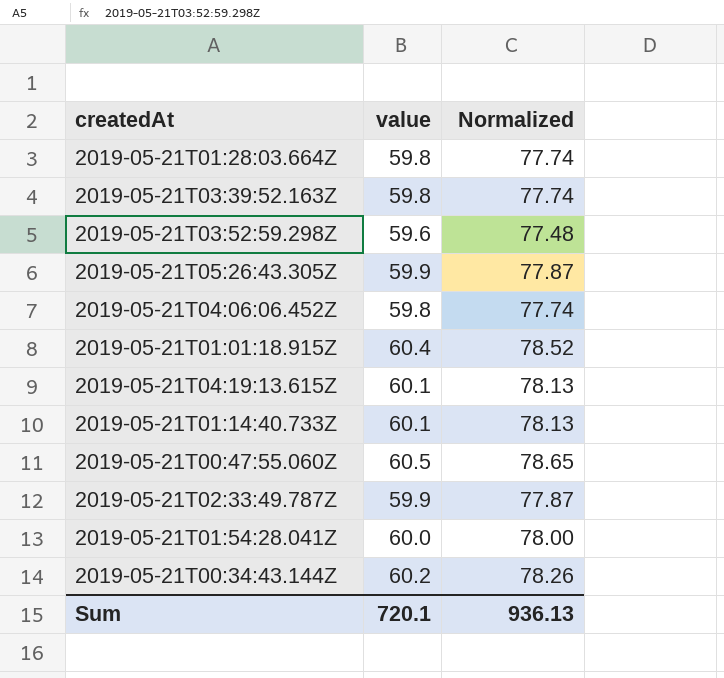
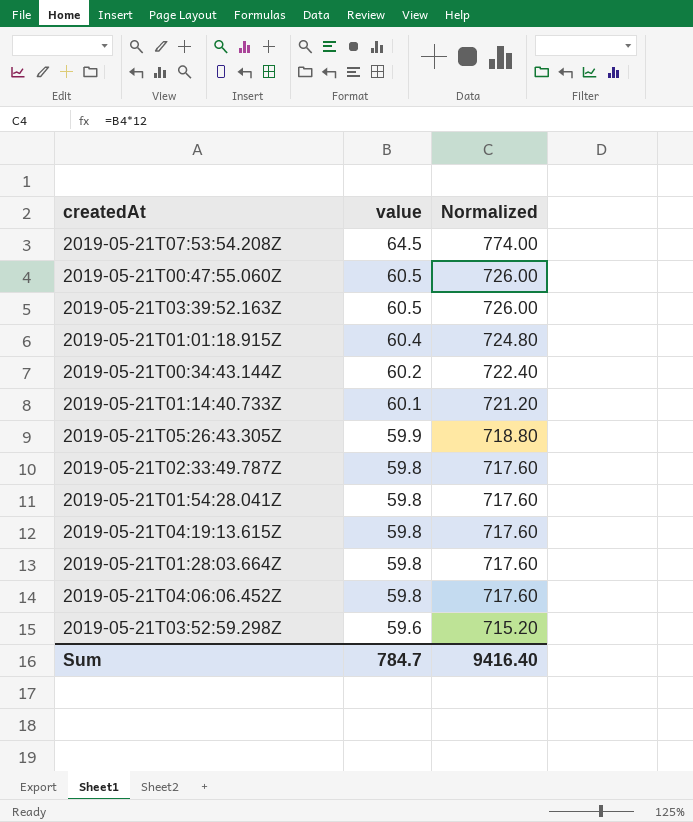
row order: none -> value descending
column Normalized | formula: [value] * 1.3 -> [value] * 12
row 2019-05-21T07:53:54.208Z: none -> 64.5 | 774.00
2019-05-21T03:39:52.163Z | value: 59.8 -> 60.5
2019-05-21T02:33:49.787Z | value: 59.9 -> 59.8
2019-05-21T01:54:28.041Z | value: 60.0 -> 59.8
2019-05-21T04:19:13.615Z | value: 60.1 -> 59.8
Sum | value: 720.1 -> 784.7
Sum | Normalized: 936.13 -> 9416.40

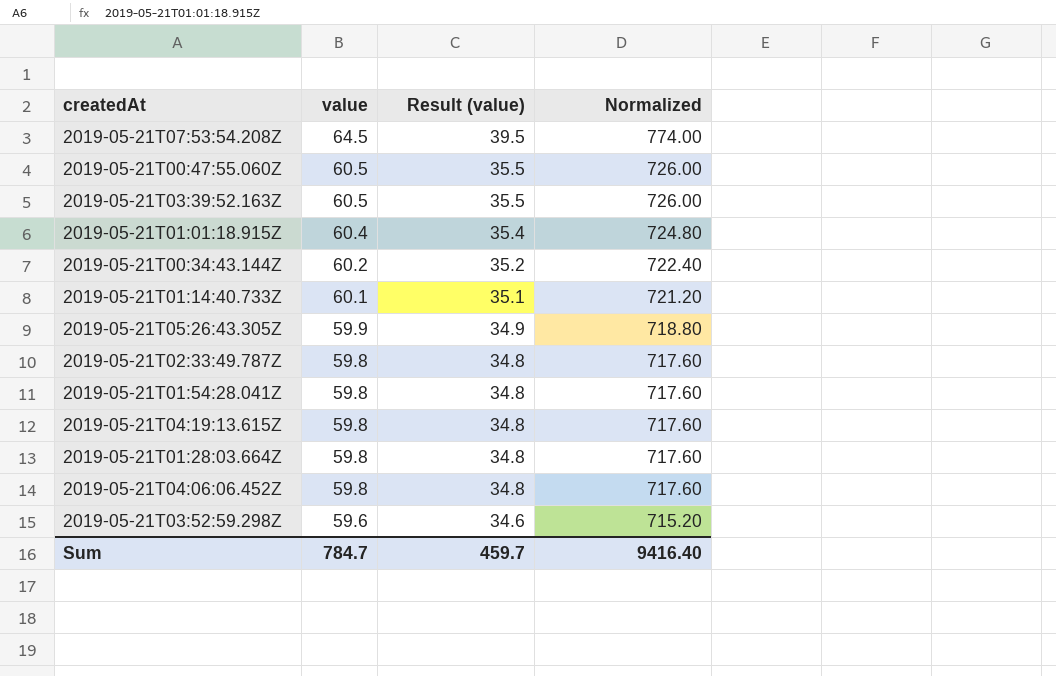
column Result (value) | formula: none -> [value] - 25

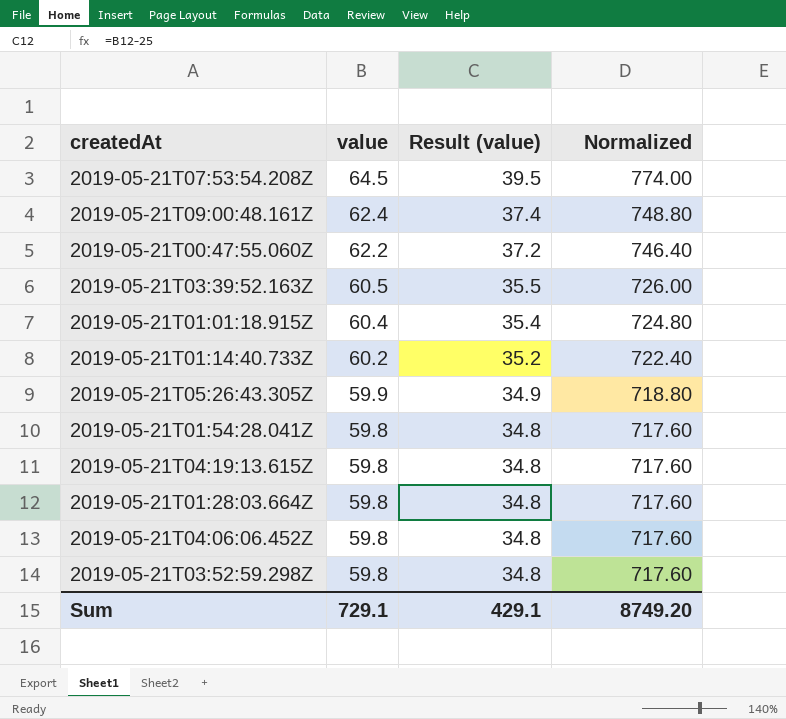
row 2019-05-21T00:34:43.144Z: 60.2 | 35.2 | 722.40 -> none
row 2019-05-21T02:33:49.787Z: 59.8 | 34.8 | 717.60 -> none
row 2019-05-21T09:00:48.161Z: none -> 62.4 | 37.4 | 748.80
2019-05-21T00:47:55.060Z | value: 60.5 -> 62.2
2019-05-21T00:47:55.060Z | Result (value): 35.5 -> 37.2
2019-05-21T00:47:55.060Z | Normalized: 726.00 -> 746.40
2019-05-21T01:14:40.733Z | value: 60.1 -> 60.2
2019-05-21T01:14:40.733Z | Result (value): 35.1 -> 35.2
2019-05-21T01:14:40.733Z | Normalized: 721.20 -> 722.40
2019-05-21T03:52:59.298Z | value: 59.6 -> 59.8
2019-05-21T03:52:59.298Z | Result (value): 34.6 -> 34.8
2019-05-21T03:52:59.298Z | Normalized: 715.20 -> 717.60
Sum | value: 784.7 -> 729.1
Sum | Result (value): 459.7 -> 429.1
Sum | Normalized: 9416.40 -> 8749.20

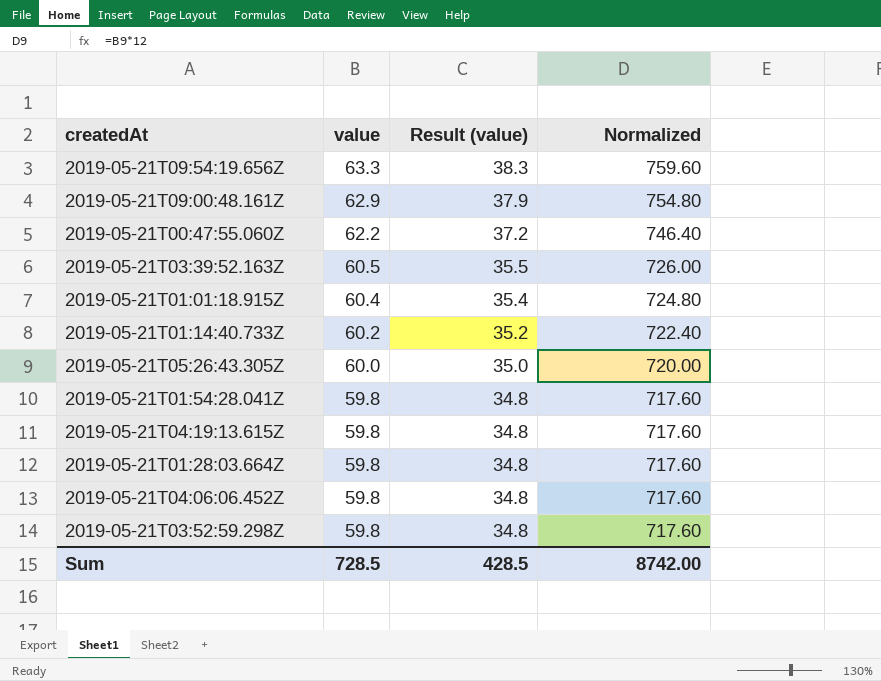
row 2019-05-21T07:53:54.208Z: 64.5 | 39.5 | 774.00 -> none
row 2019-05-21T09:54:19.656Z: none -> 63.3 | 38.3 | 759.60
2019-05-21T09:00:48.161Z | value: 62.4 -> 62.9
2019-05-21T09:00:48.161Z | Result (value): 37.4 -> 37.9
2019-05-21T09:00:48.161Z | Normalized: 748.80 -> 754.80
2019-05-21T05:26:43.305Z | value: 59.9 -> 60.0
2019-05-21T05:26:43.305Z | Result (value): 34.9 -> 35.0
2019-05-21T05:26:43.305Z | Normalized: 718.80 -> 720.00
Sum | value: 729.1 -> 728.5
Sum | Result (value): 429.1 -> 428.5
Sum | Normalized: 8749.20 -> 8742.00

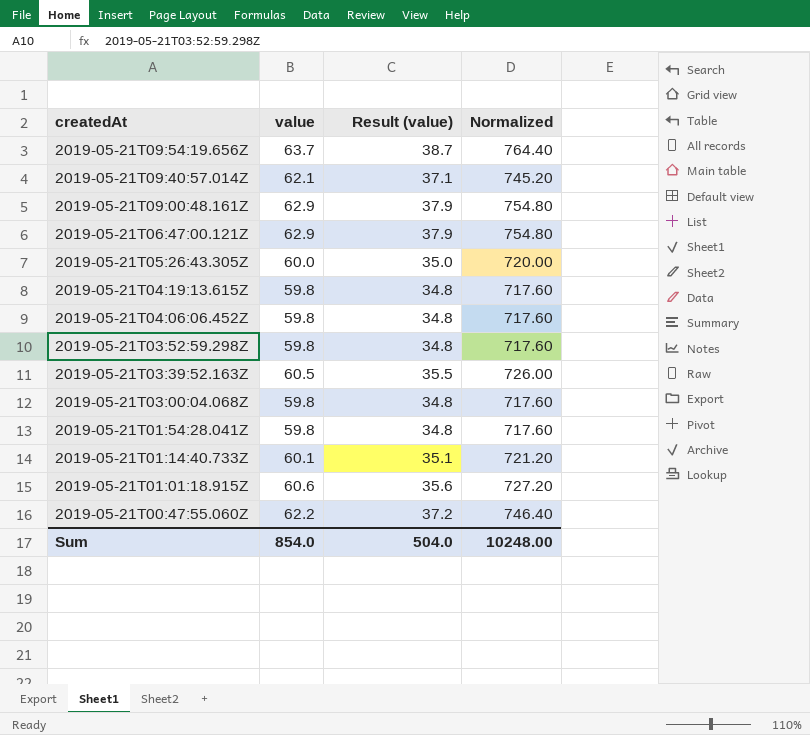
row order: value descending -> createdAt descending
row 2019-05-21T01:28:03.664Z: 59.8 | 34.8 | 717.60 -> none
2019-05-21T09:54:19.656Z | value: 63.3 -> 63.7
2019-05-21T09:54:19.656Z | Result (value): 38.3 -> 38.7
2019-05-21T09:54:19.656Z | Normalized: 759.60 -> 764.40
row 2019-05-21T09:40:57.014Z: none -> 62.1 | 37.1 | 745.20
row 2019-05-21T06:47:00.121Z: none -> 62.9 | 37.9 | 754.80
row 2019-05-21T03:00:04.068Z: none -> 59.8 | 34.8 | 717.60
2019-05-21T01:14:40.733Z | value: 60.2 -> 60.1
2019-05-21T01:14:40.733Z | Result (value): 35.2 -> 35.1
2019-05-21T01:14:40.733Z | Normalized: 722.40 -> 721.20
2019-05-21T01:01:18.915Z | value: 60.4 -> 60.6
2019-05-21T01:01:18.915Z | Result (value): 35.4 -> 35.6
2019-05-21T01:01:18.915Z | Normalized: 724.80 -> 727.20
Sum | value: 728.5 -> 854.0
Sum | Result (value): 428.5 -> 504.0
Sum | Normalized: 8742.00 -> 10248.00

